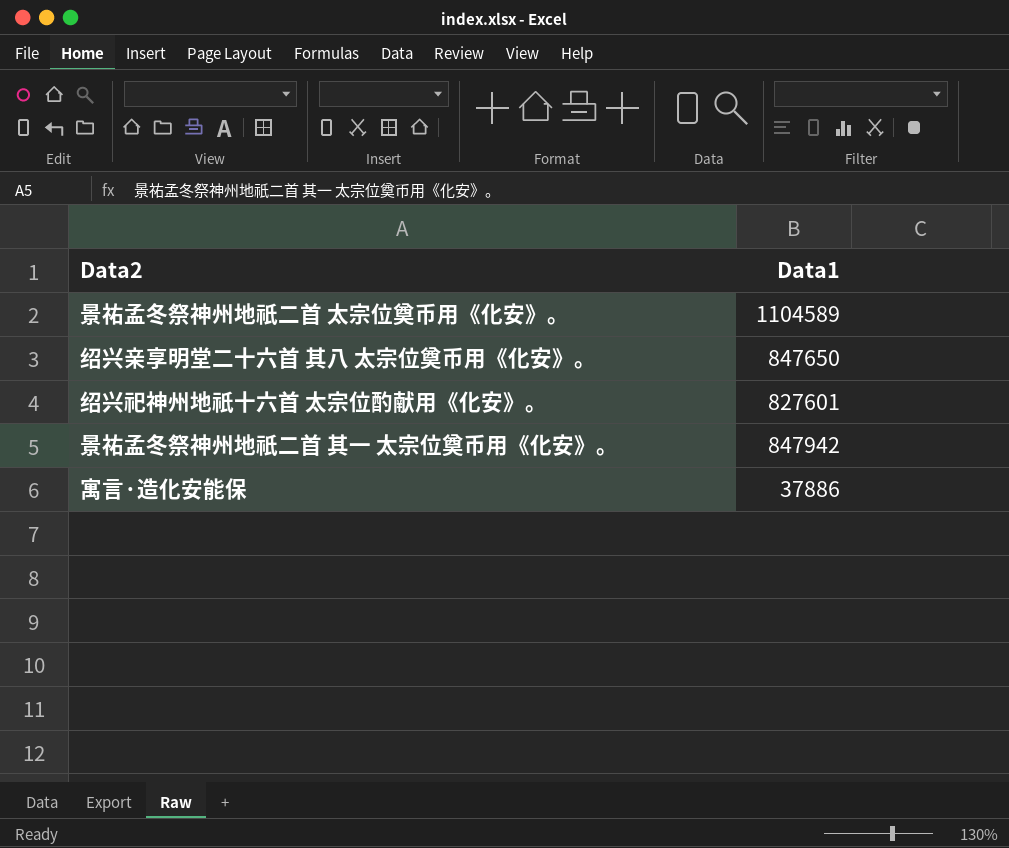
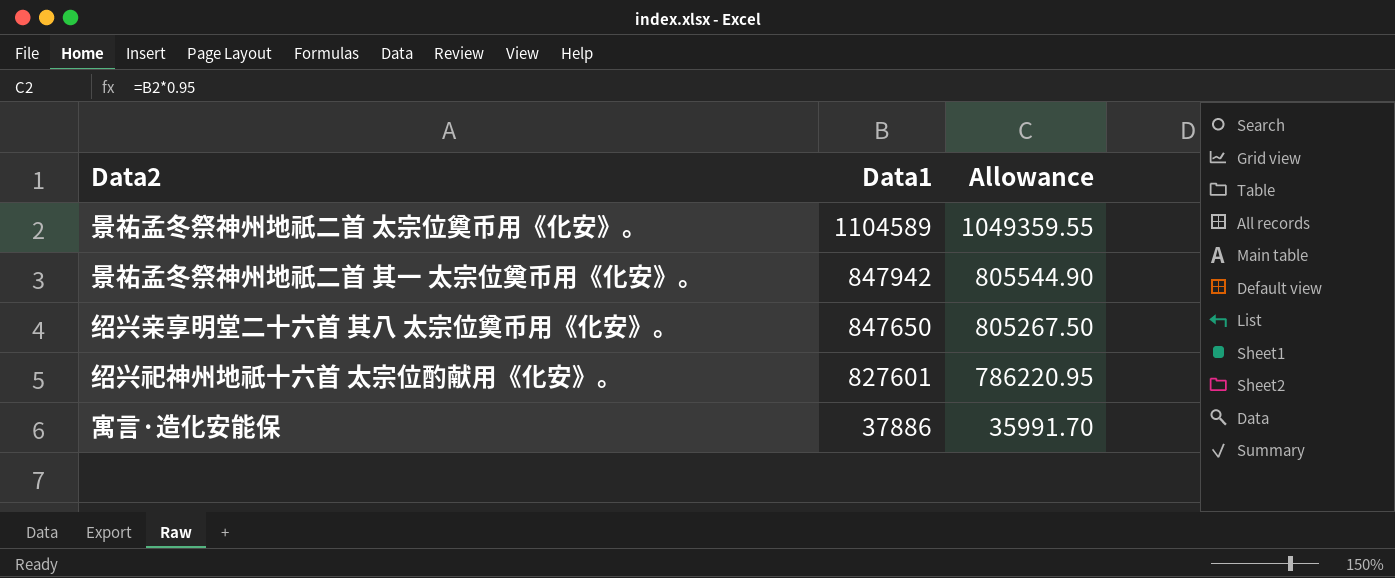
row order: none -> Data1 descending
column Allowance | formula: none -> [Data1] * 0.95

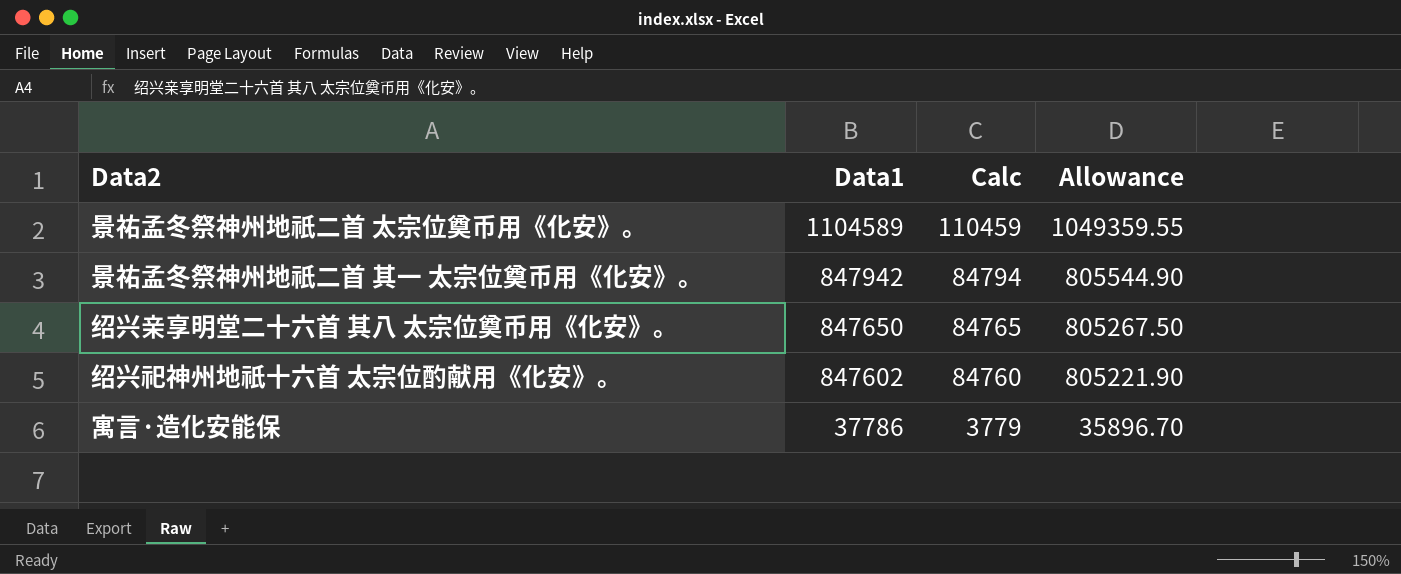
column Calc | formula: none -> [Data1] * 0.1
绍兴祀神州地祇十六首 太宗位酌献用《化安》。 | Data1: 827601 -> 847602
绍兴祀神州地祇十六首 太宗位酌献用《化安》。 | Allowance: 786220.95 -> 805221.90
寓言·造化安能保 | Data1: 37886 -> 37786
寓言·造化安能保 | Allowance: 35991.70 -> 35896.70

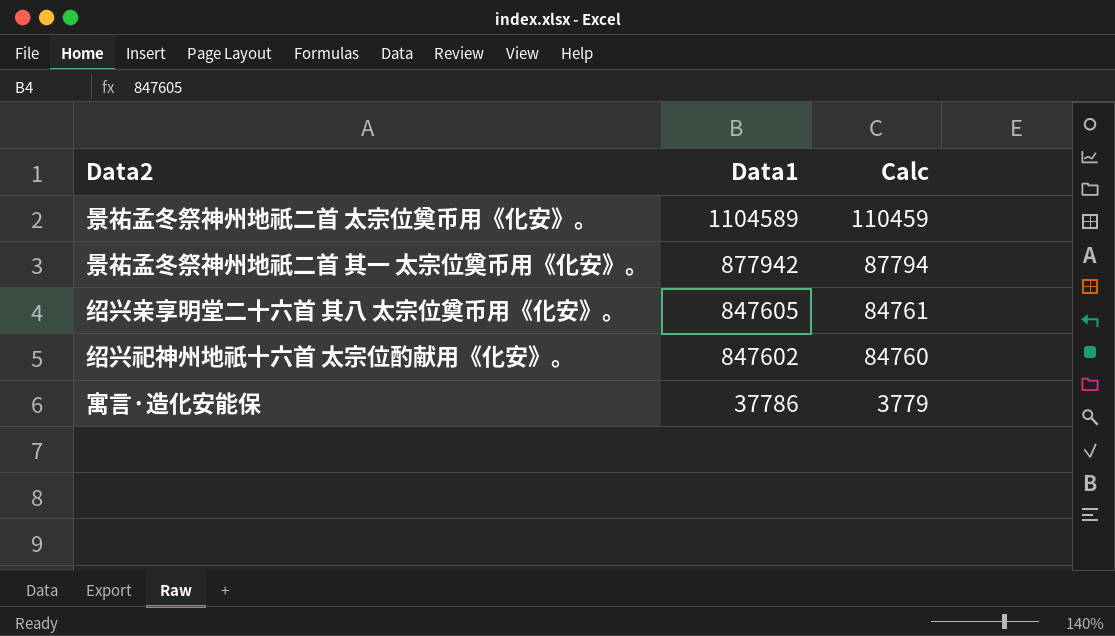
column Allowance | formula: [Data1] * 0.95 -> none
景祐孟冬祭神州地祇二首 其一 太宗位奠币用《化安》。 | Data1: 847942 -> 877942
景祐孟冬祭神州地祇二首 其一 太宗位奠币用《化安》。 | Calc: 84794 -> 87794
绍兴亲享明堂二十六首 其八 太宗位奠币用《化安》。 | Data1: 847650 -> 847605
绍兴亲享明堂二十六首 其八 太宗位奠币用《化安》。 | Calc: 84765 -> 84761

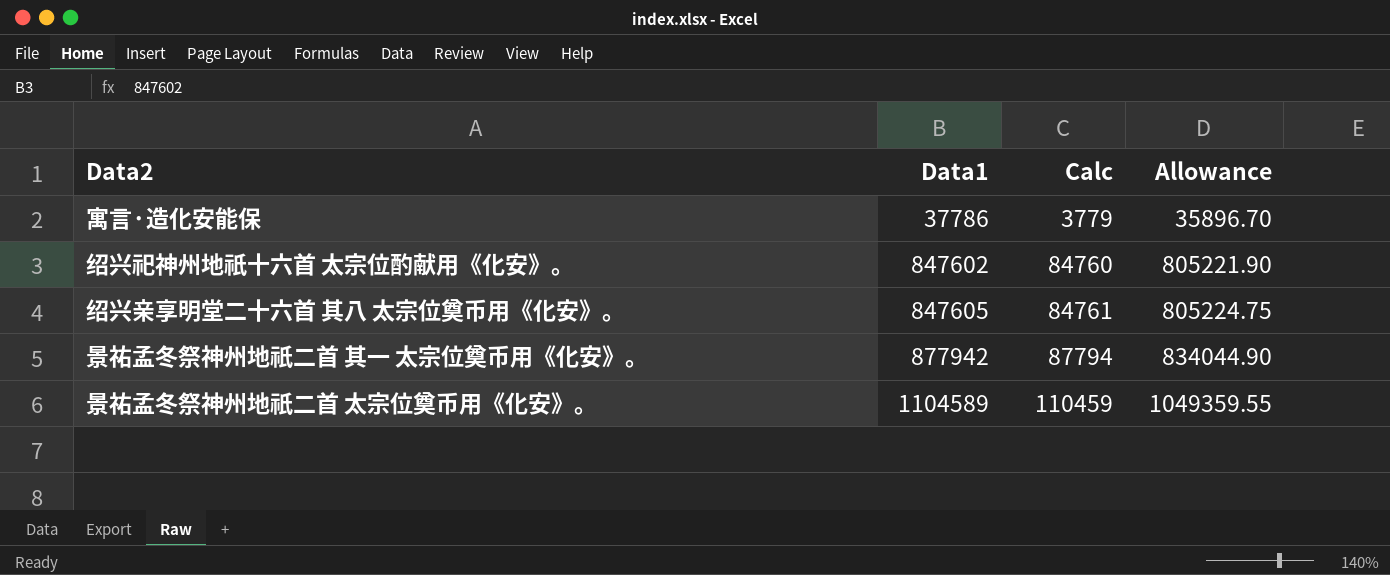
row order: Data1 descending -> Data1 ascending
column Allowance | formula: none -> [Data1] * 0.95

